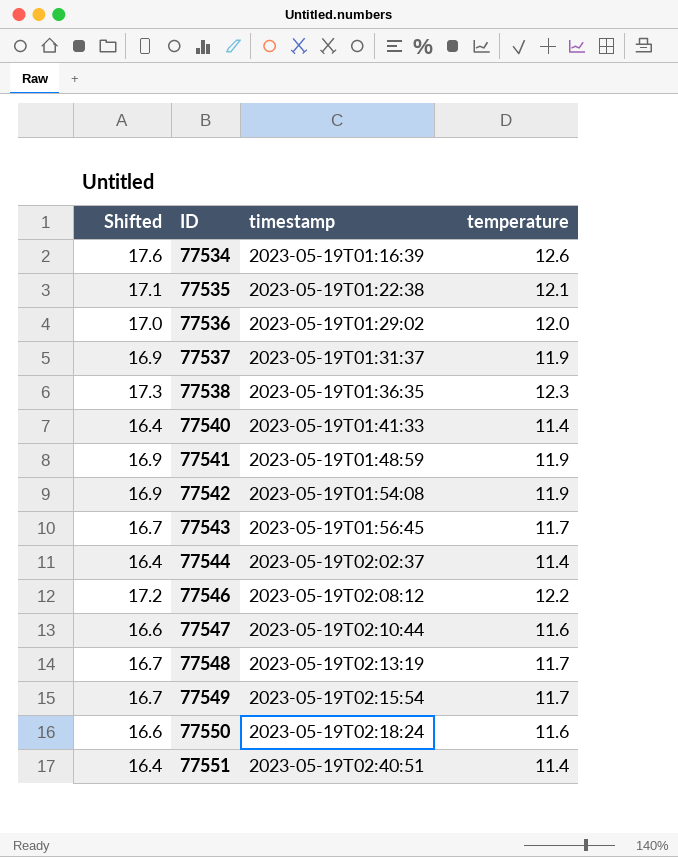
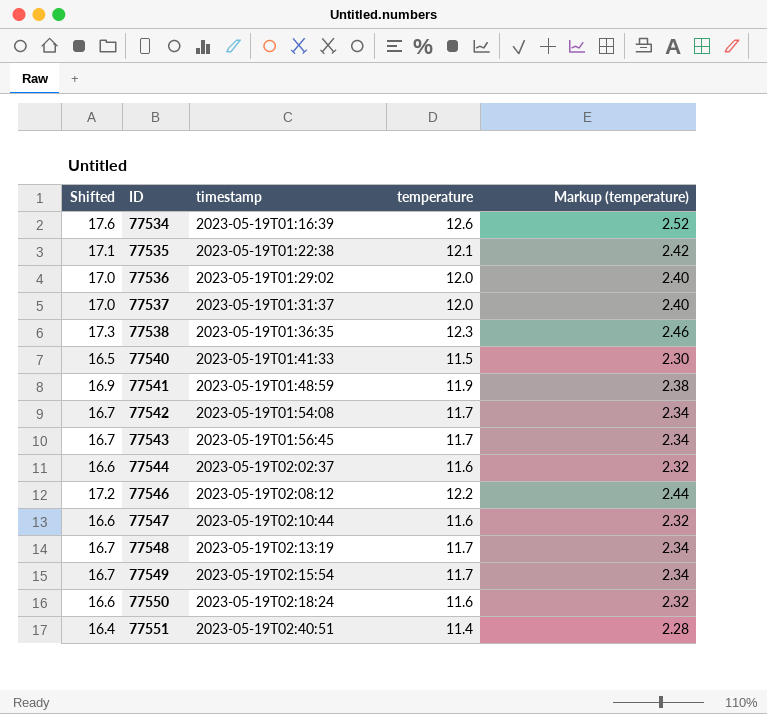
column Markup (temperature) | formula: none -> [temperature] * 0.2
77537 | Shifted: 16.9 -> 17.0
77537 | temperature: 11.9 -> 12.0
77540 | Shifted: 16.4 -> 16.5
77540 | temperature: 11.4 -> 11.5
77542 | Shifted: 16.9 -> 16.7
77542 | temperature: 11.9 -> 11.7
77544 | Shifted: 16.4 -> 16.6
77544 | temperature: 11.4 -> 11.6

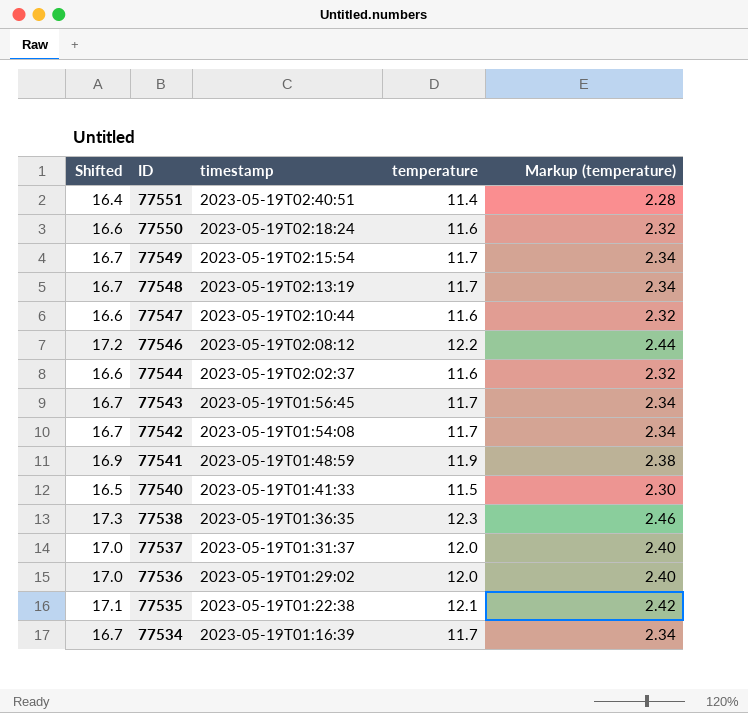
row order: ID ascending -> ID descending
77534 | Shifted: 17.6 -> 16.7
77534 | temperature: 12.6 -> 11.7
77534 | Markup (temperature): 2.52 -> 2.34

